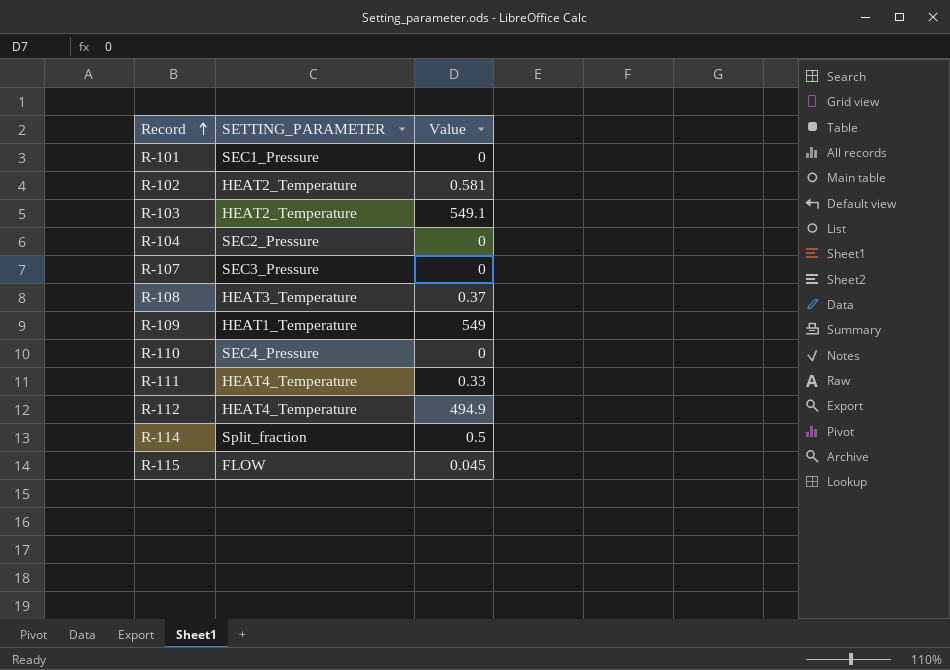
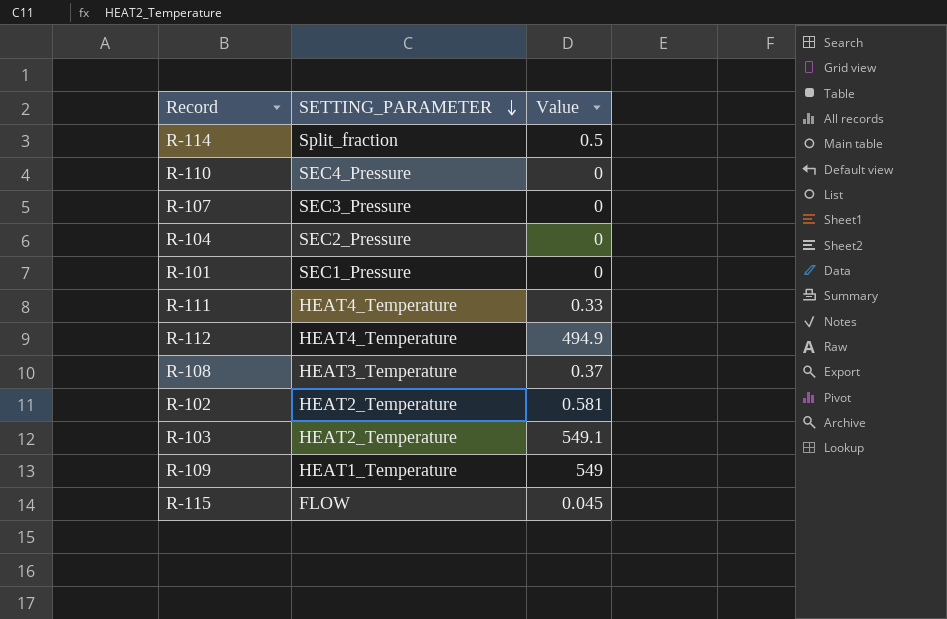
row order: Record ascending -> SETTING_PARAMETER descending

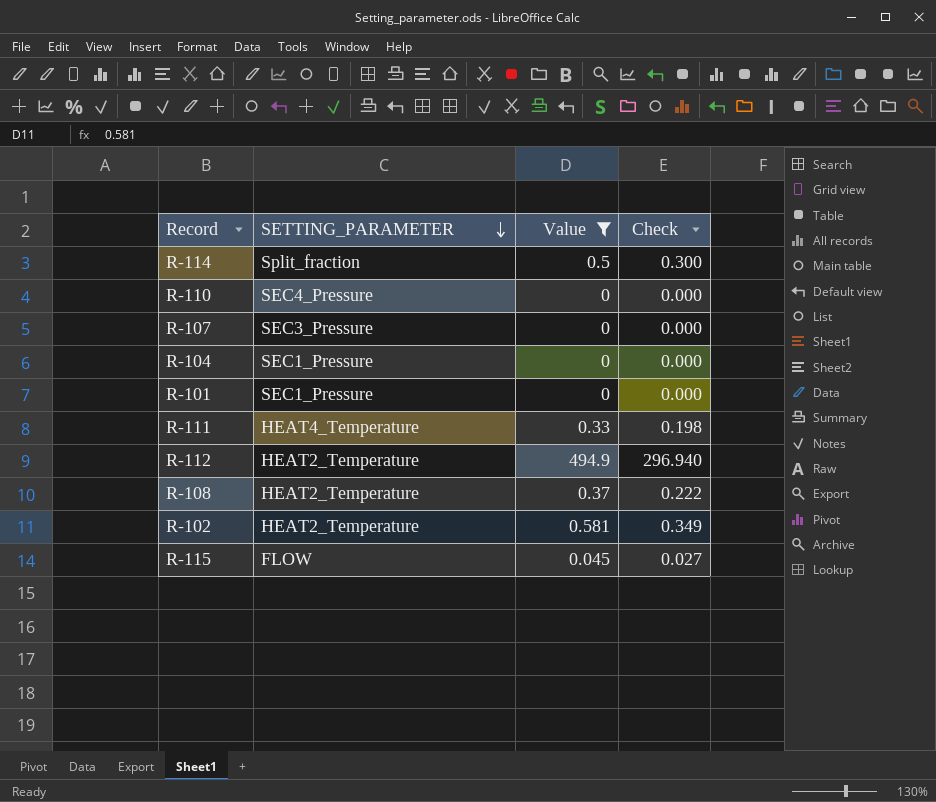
filter: none -> Value <= 494.9
column Check | formula: none -> [Value] * 0.6
R-104 | SETTING_PARAMETER: SEC2_Pressure -> SEC1_Pressure
R-112 | SETTING_PARAMETER: HEAT4_Temperature -> HEAT2_Temperature
R-108 | SETTING_PARAMETER: HEAT3_Temperature -> HEAT2_Temperature

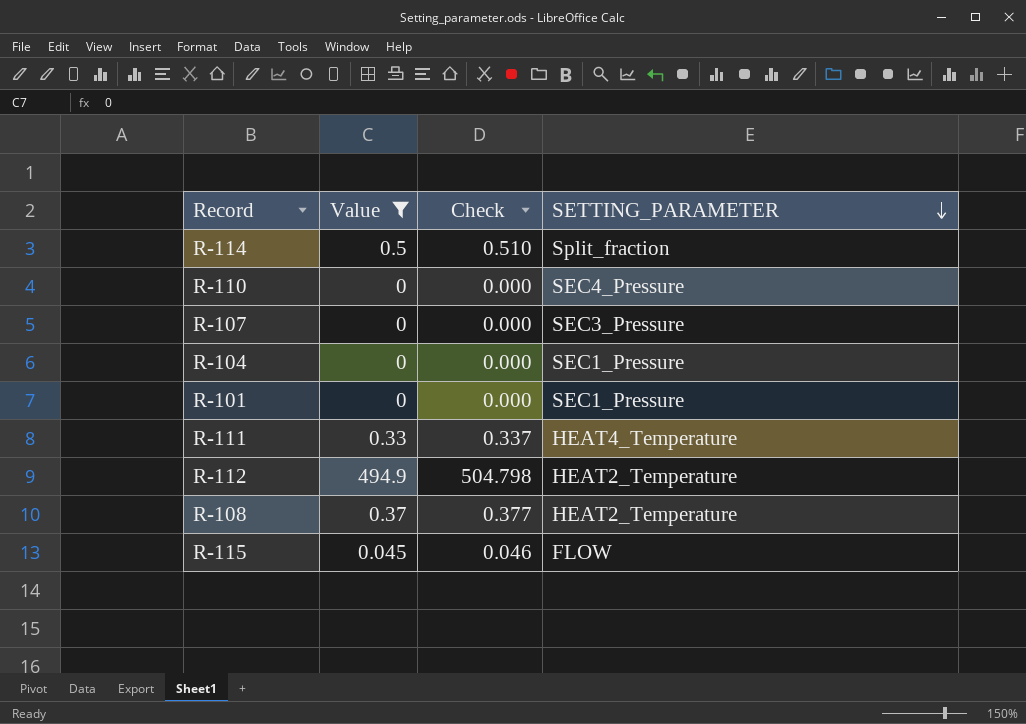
column Check | formula: [Value] * 0.6 -> [Value] * 1.02
column SETTING_PARAMETER | position: 2 -> 4
row R-102: HEAT2_Temperature | 0.581 | 0.349 -> none

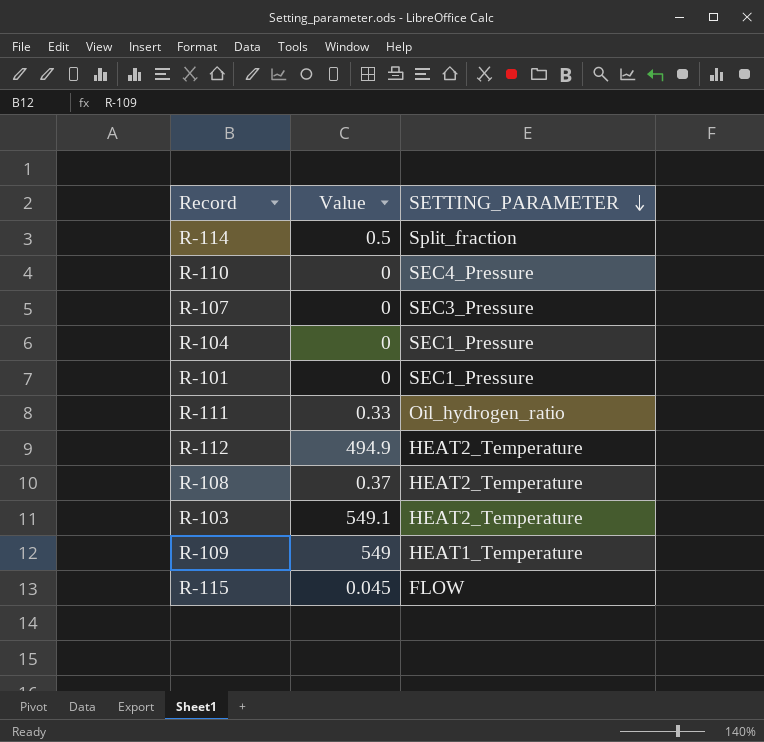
filter: Value <= 494.9 -> none
column Check | formula: [Value] * 1.02 -> none
R-111 | SETTING_PARAMETER: HEAT4_Temperature -> Oil_hydrogen_ratio

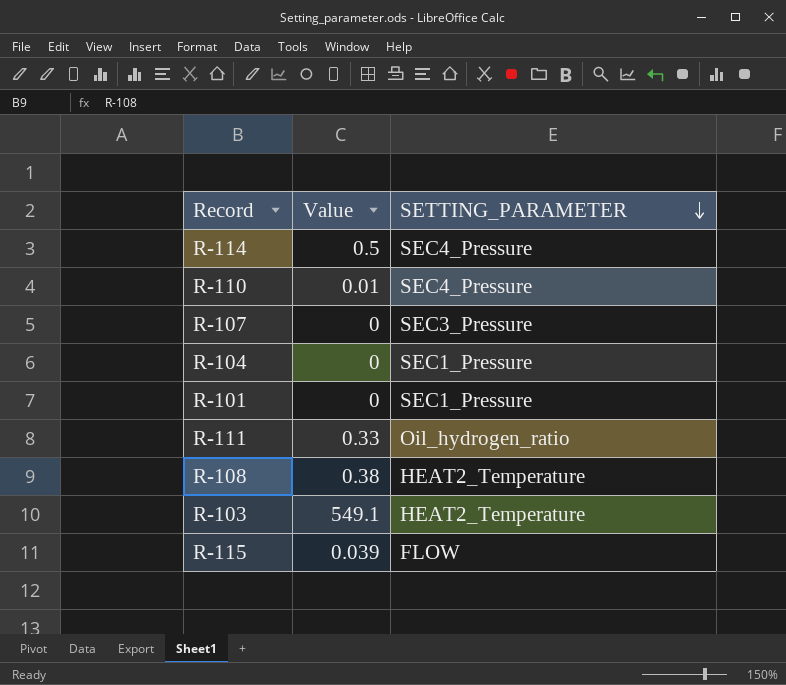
row R-112: 494.9 | HEAT2_Temperature -> none
row R-109: 549 | HEAT1_Temperature -> none
R-114 | SETTING_PARAMETER: Split_fraction -> SEC4_Pressure
R-110 | Value: 0 -> 0.01
R-108 | Value: 0.37 -> 0.38
R-115 | Value: 0.045 -> 0.039

